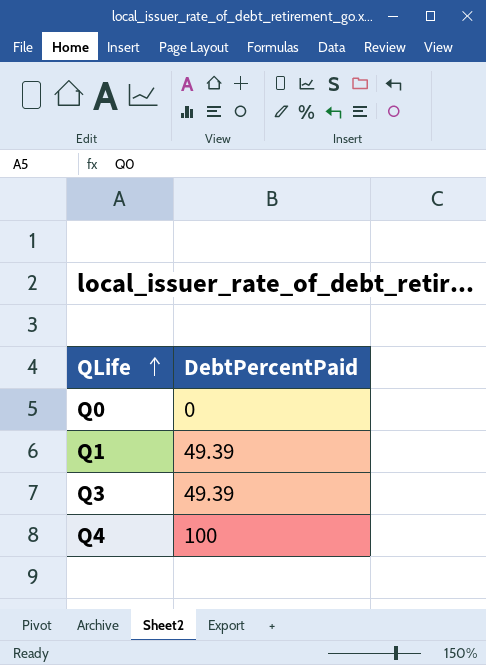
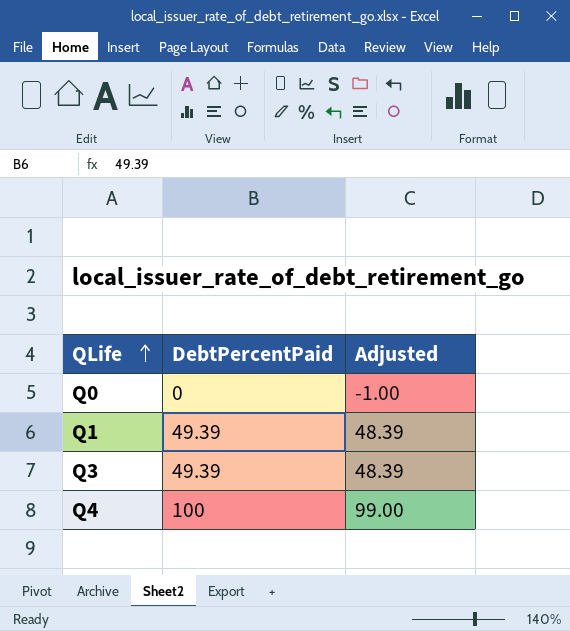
column Adjusted | formula: none -> [DebtPercentPaid] - 1

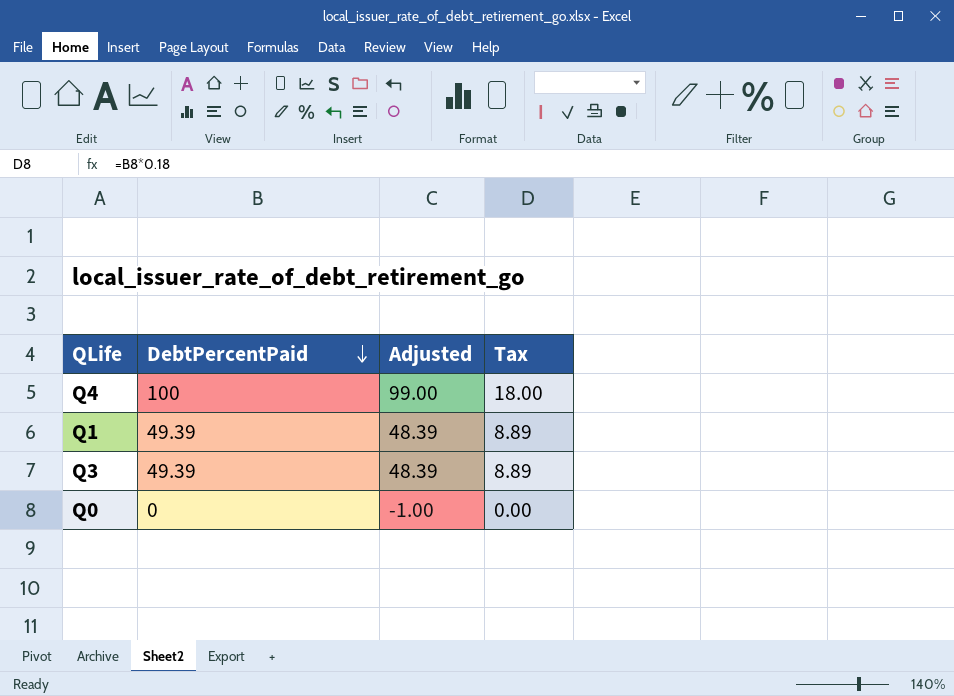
row order: QLife ascending -> DebtPercentPaid descending
column Tax | formula: none -> [DebtPercentPaid] * 0.18

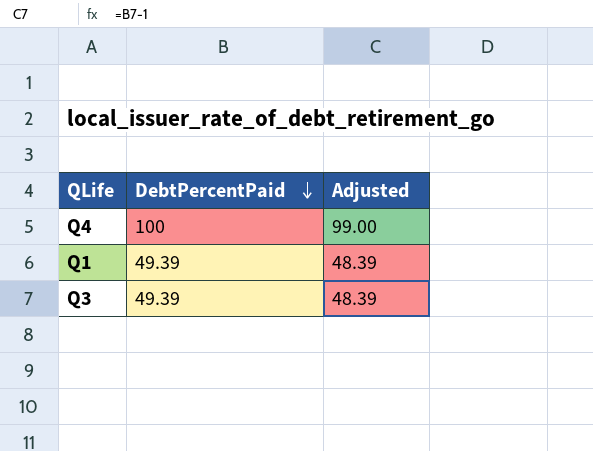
column Tax | formula: [DebtPercentPaid] * 0.18 -> none
row Q0: 0 | -1.00 | 0.00 -> none

